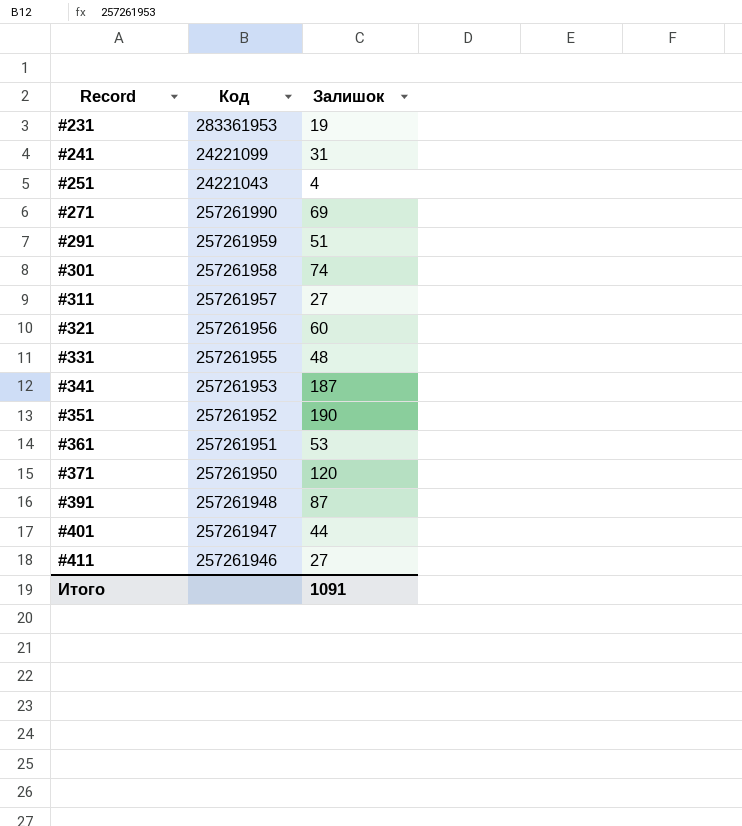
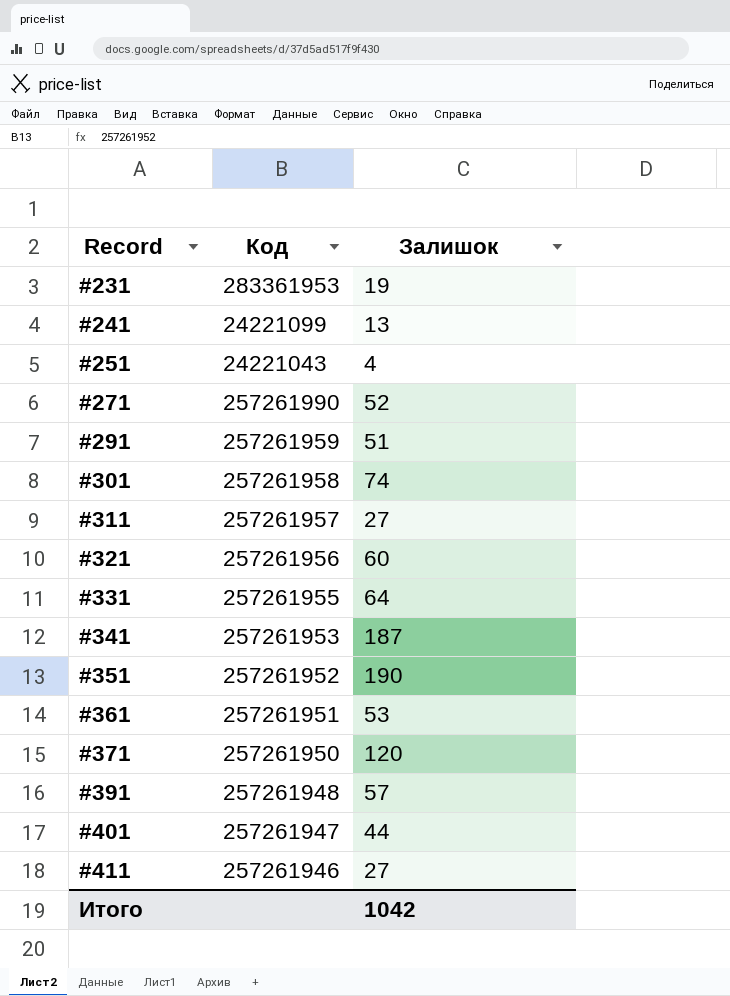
#241 | Залишок: 31 -> 13
#271 | Залишок: 69 -> 52
#331 | Залишок: 48 -> 64
#391 | Залишок: 87 -> 57
Итого | Залишок: 1091 -> 1042

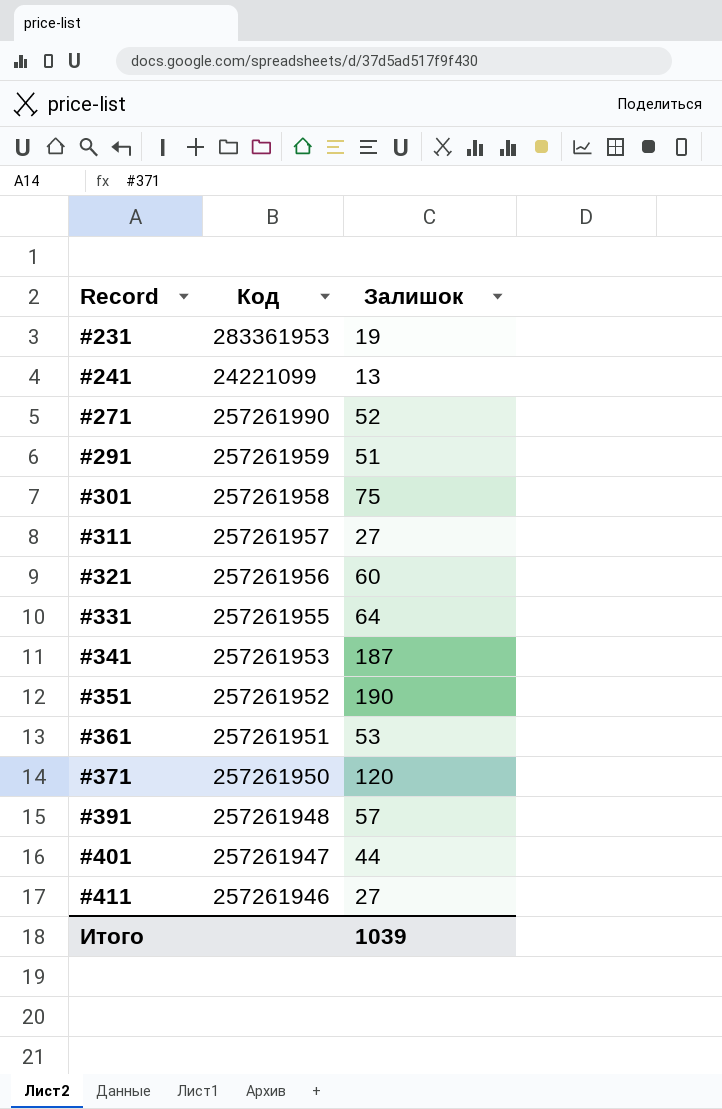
row #251: 24221043 | 4 -> none
#301 | Залишок: 74 -> 75
Итого | Залишок: 1042 -> 1039

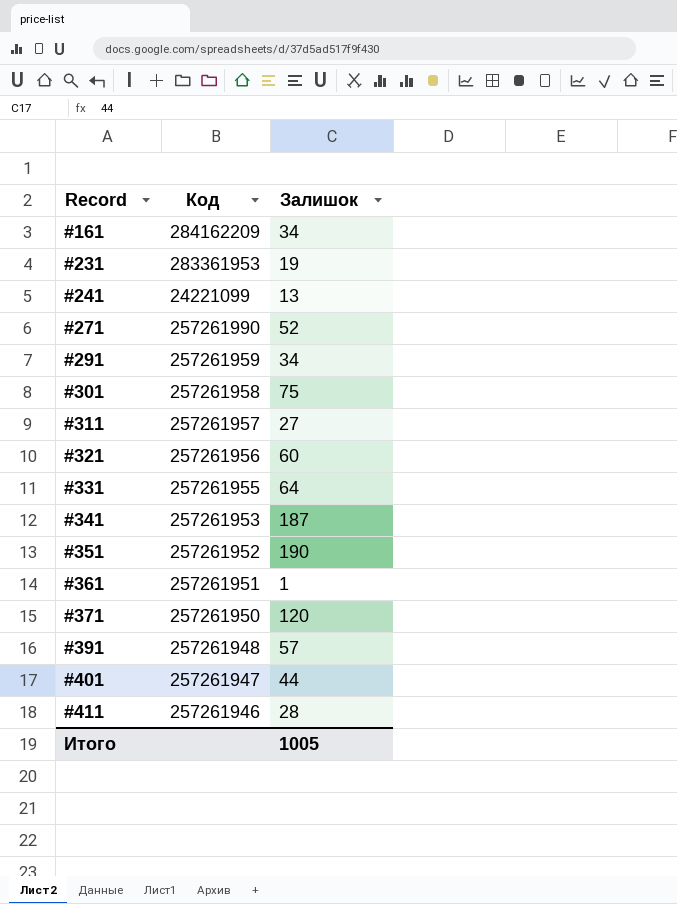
row #161: none -> 284162209 | 34
#291 | Залишок: 51 -> 34
#361 | Залишок: 53 -> 1
#411 | Залишок: 27 -> 28
Итого | Залишок: 1039 -> 1005

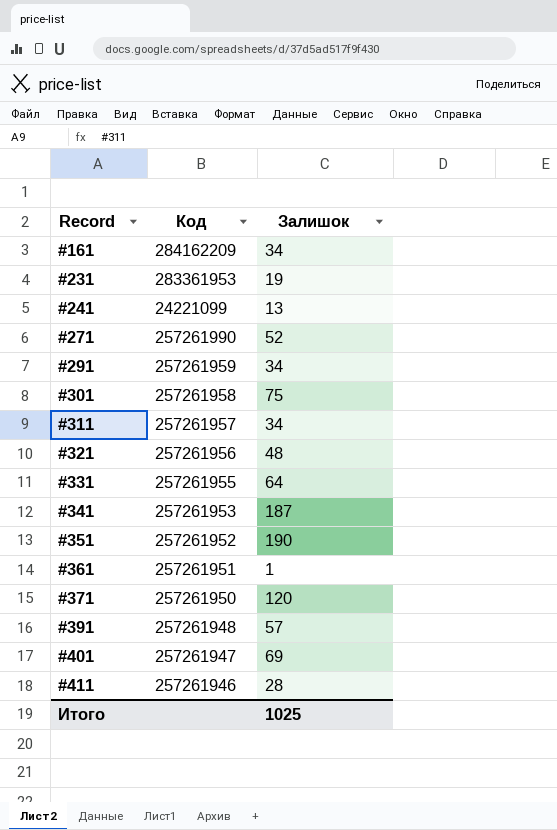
#311 | Залишок: 27 -> 34
#321 | Залишок: 60 -> 48
#401 | Залишок: 44 -> 69
Итого | Залишок: 1005 -> 1025

